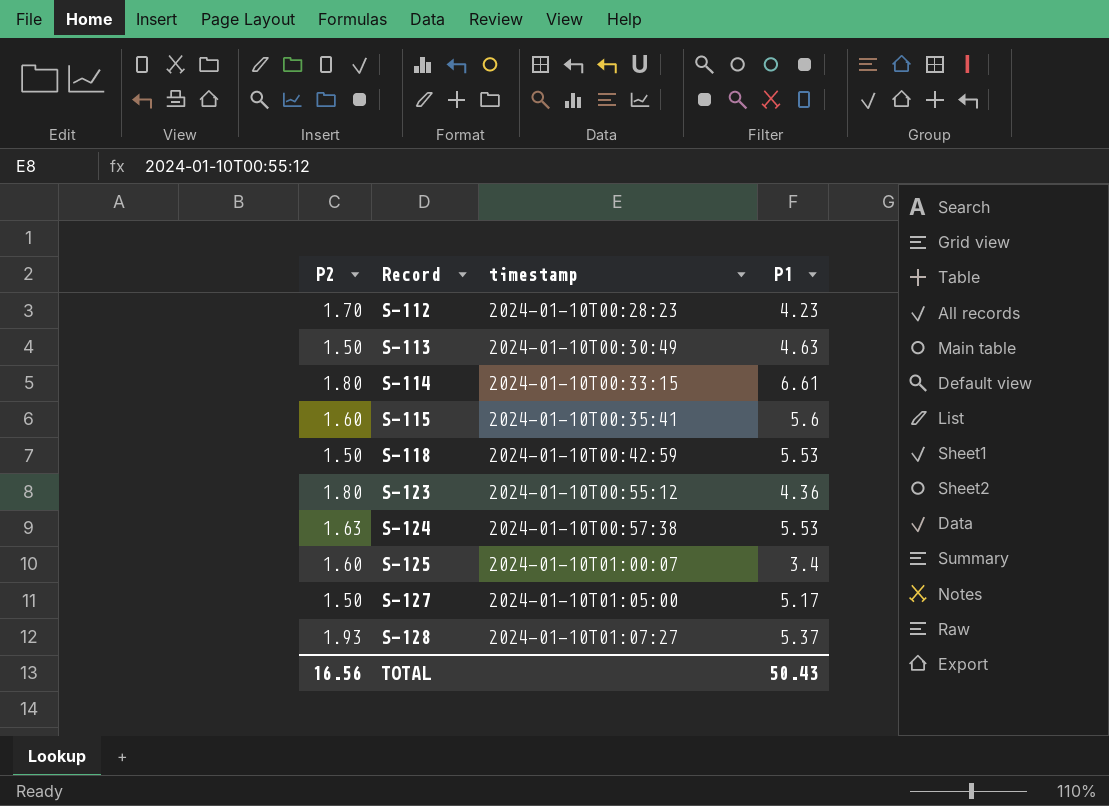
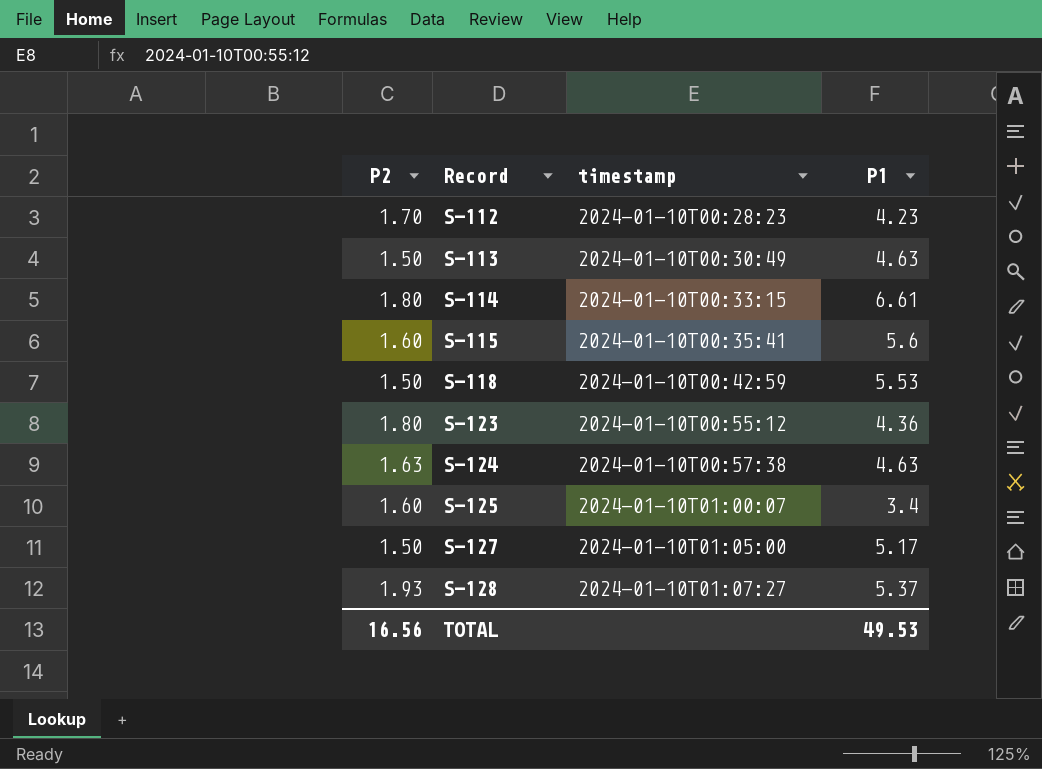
S-124 | P1: 5.53 -> 4.63
TOTAL | P1: 50.43 -> 49.53

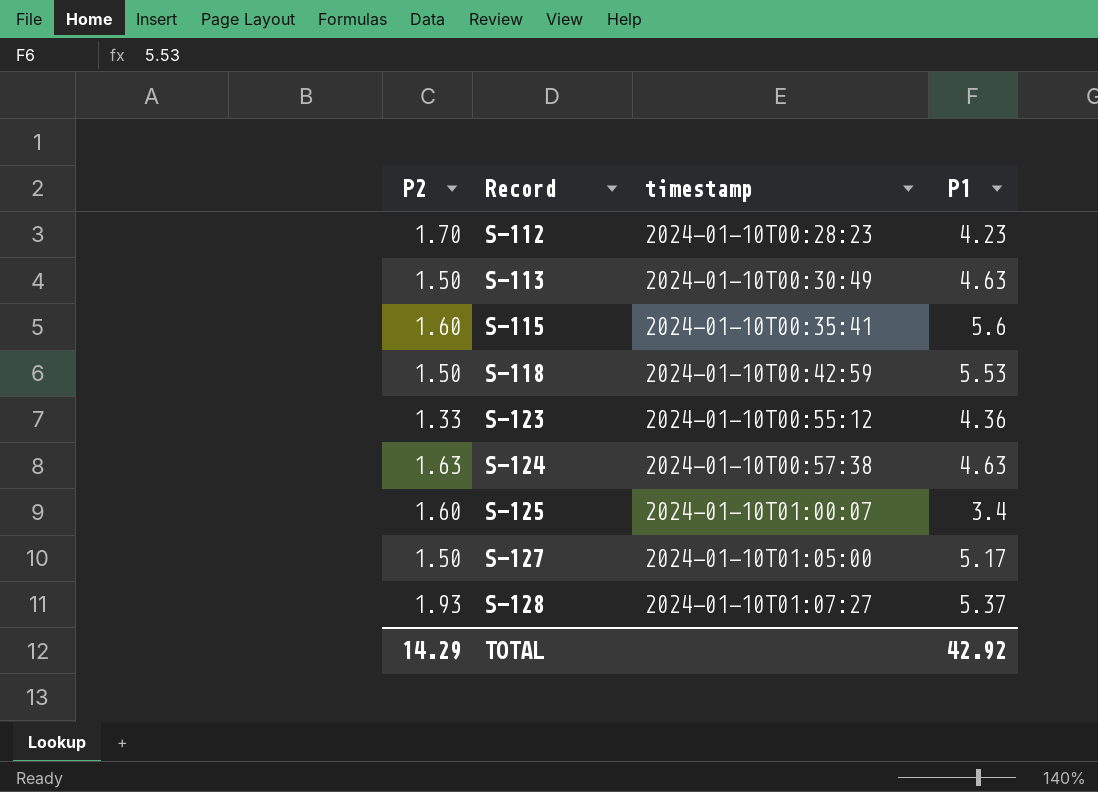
row S-114: 1.80 | 2024-01-10T00:33:15 | 6.61 -> none
S-123 | P2: 1.80 -> 1.33
TOTAL | P2: 16.56 -> 14.29
TOTAL | P1: 49.53 -> 42.92

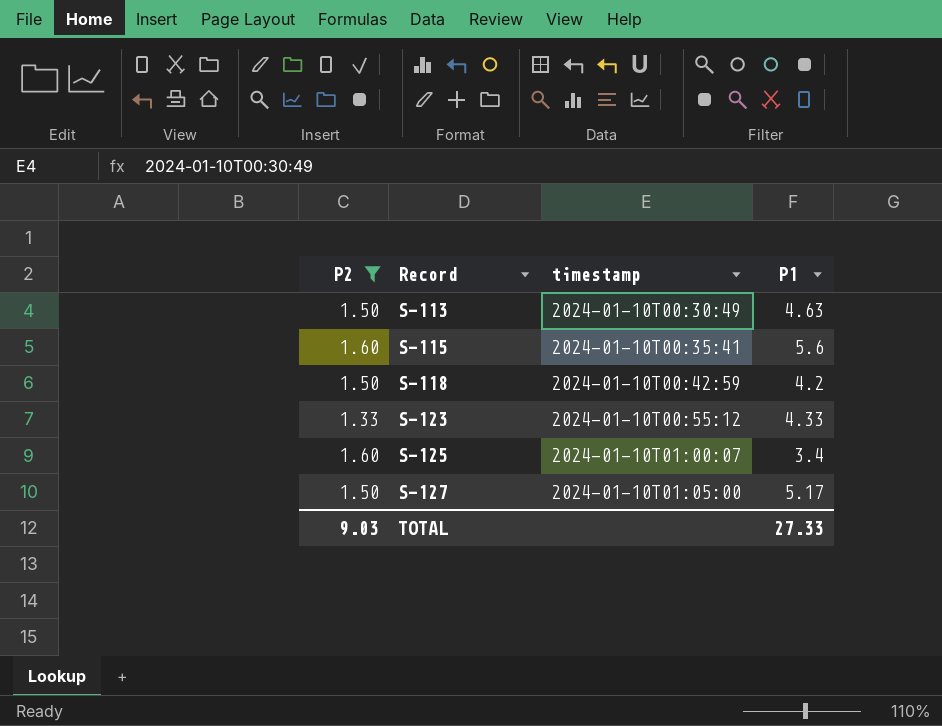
filter: none -> P2 <= 1.60
S-118 | P1: 5.53 -> 4.2
S-123 | P1: 4.36 -> 4.33
TOTAL | P2: 14.29 -> 9.03
TOTAL | P1: 42.92 -> 27.33

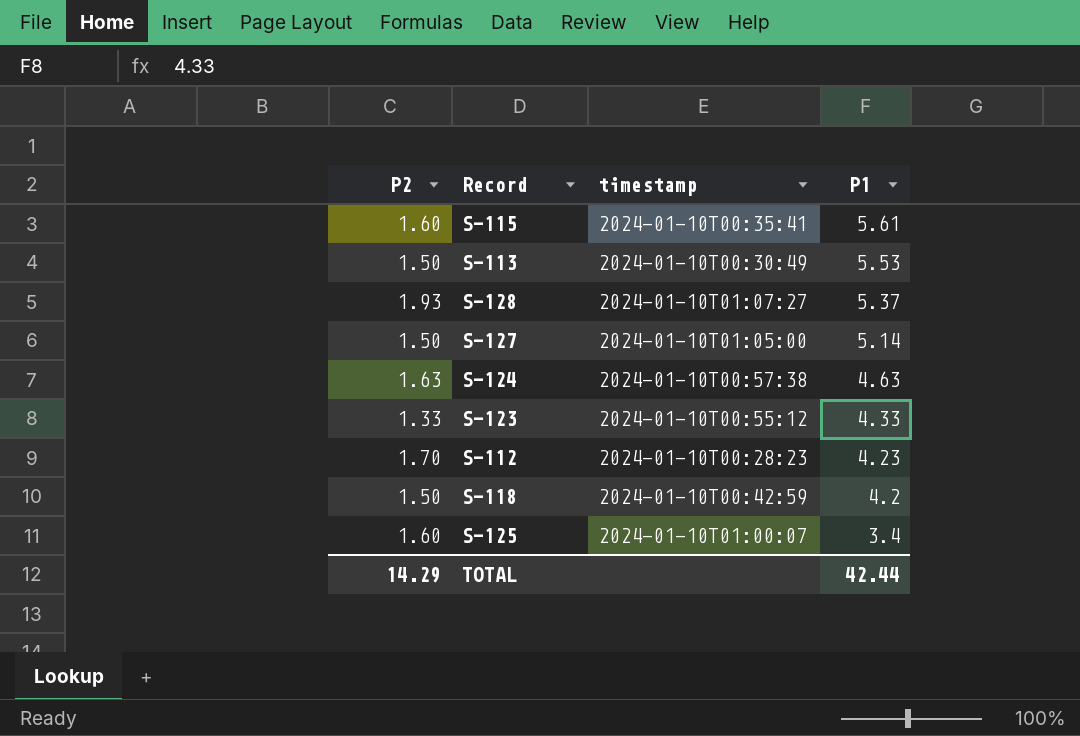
filter: P2 <= 1.60 -> none
row order: Record ascending -> P1 descending
S-115 | P1: 5.6 -> 5.61
S-113 | P1: 4.63 -> 5.53
S-127 | P1: 5.17 -> 5.14
TOTAL | P2: 9.03 -> 14.29
TOTAL | P1: 27.33 -> 42.44

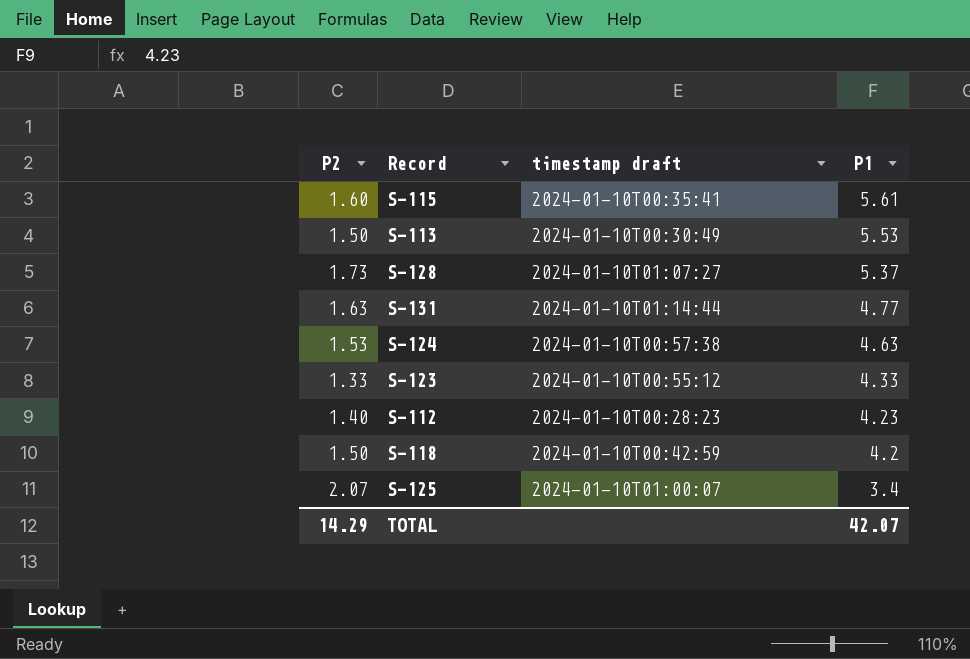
column name: timestamp -> timestamp draft
row S-127: 1.50 | 2024-01-10T01:05:00 | 5.14 -> none
S-128 | P2: 1.93 -> 1.73
row S-131: none -> 1.63 | 2024-01-10T01:14:44 | 4.77
S-124 | P2: 1.63 -> 1.53
S-112 | P2: 1.70 -> 1.40
S-125 | P2: 1.60 -> 2.07
TOTAL | P1: 42.44 -> 42.07

